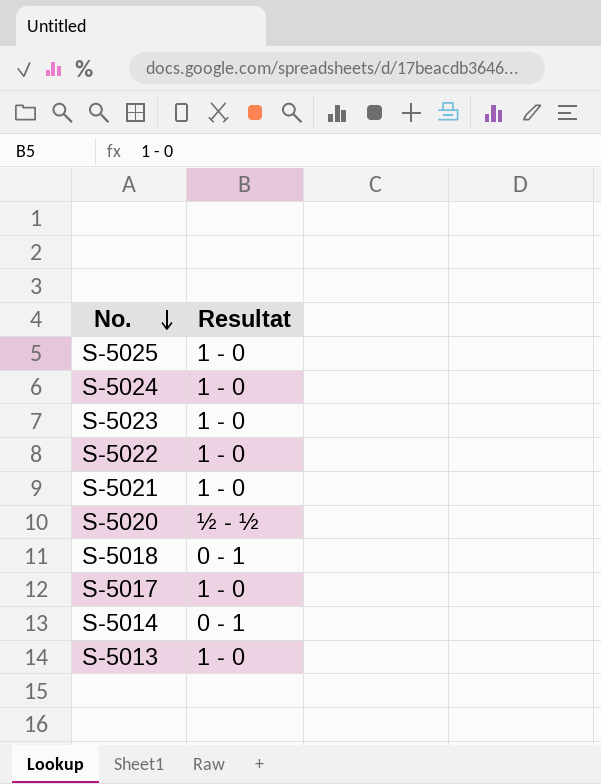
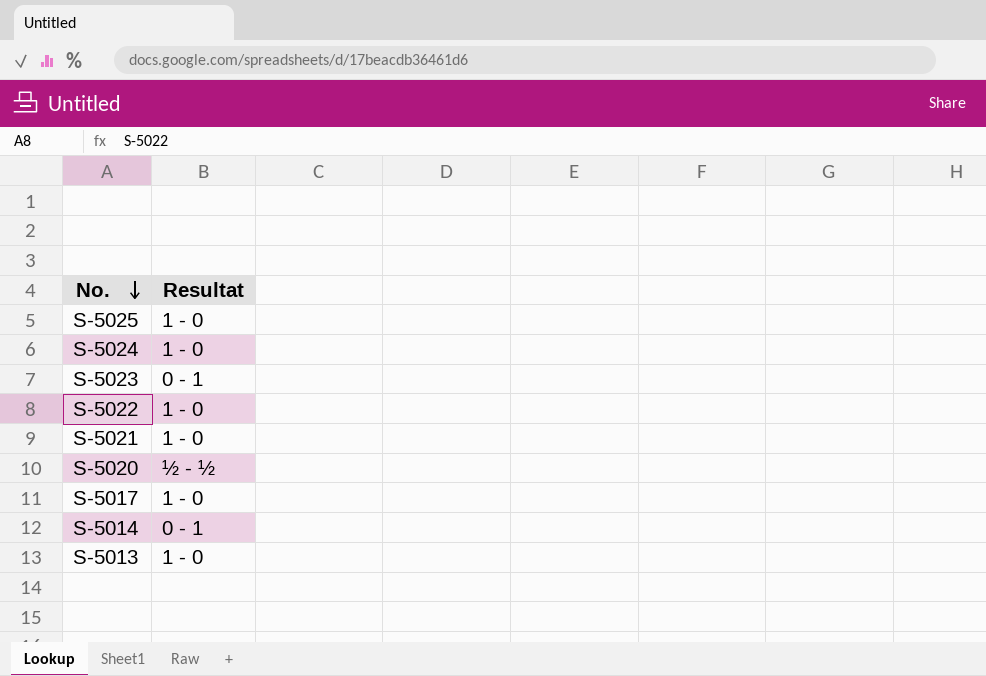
row S-5018: 0 - 1 -> none
S-5023 | Resultat: 1 - 0 -> 0 - 1

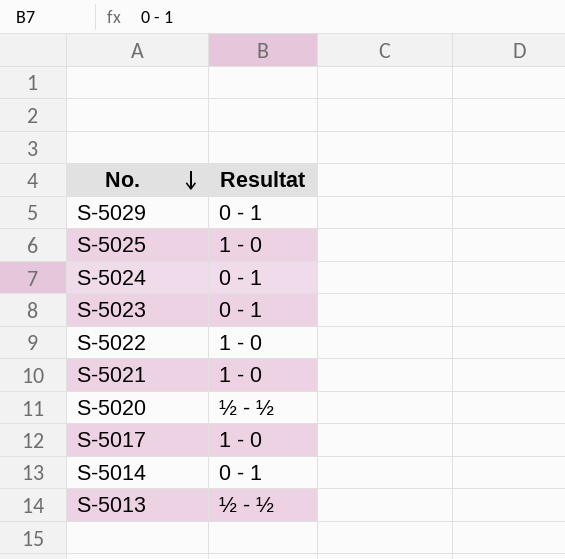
row S-5029: none -> 0 - 1
S-5024 | Resultat: 1 - 0 -> 0 - 1
S-5013 | Resultat: 1 - 0 -> ½ - ½

